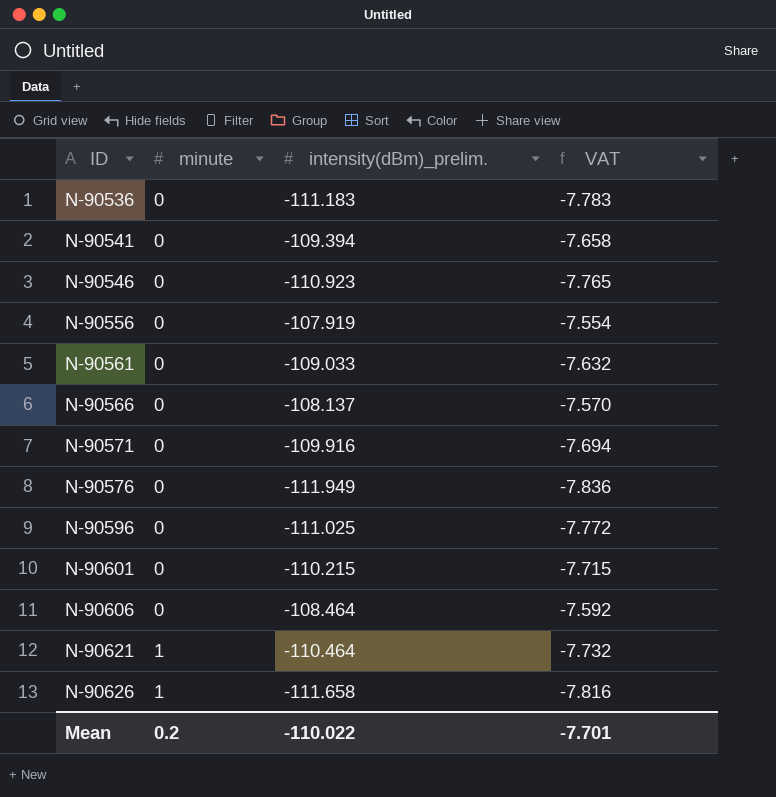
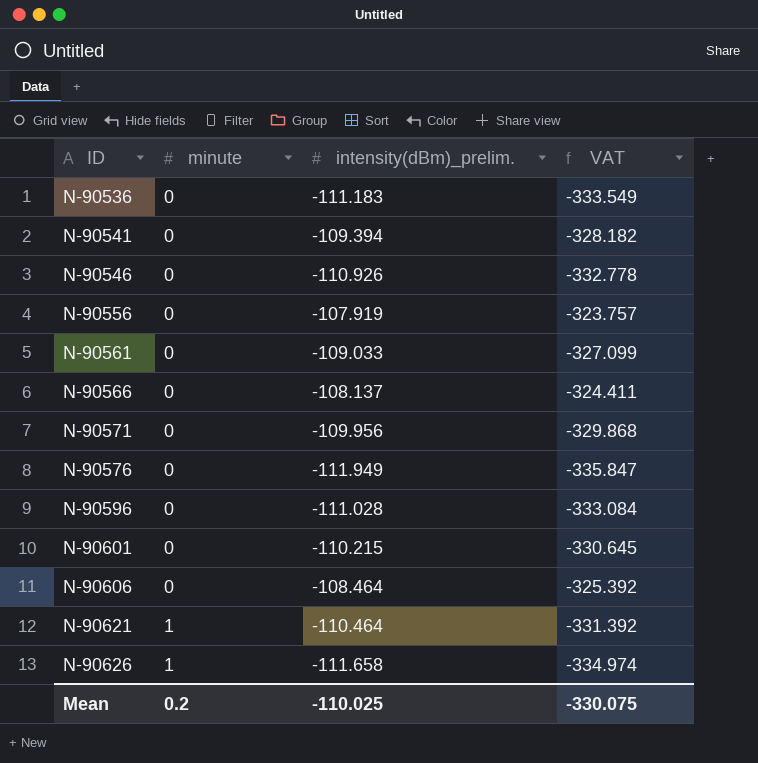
column VAT | formula: [intensity(dBm)_prelim.] * 0.07 -> [intensity(dBm)_prelim.] * 3
N-90546 | intensity(dBm)_prelim.: -110.923 -> -110.926
N-90571 | intensity(dBm)_prelim.: -109.916 -> -109.956
N-90596 | intensity(dBm)_prelim.: -111.025 -> -111.028
Mean | intensity(dBm)_prelim.: -110.022 -> -110.025
Mean | VAT: -7.701 -> -330.075

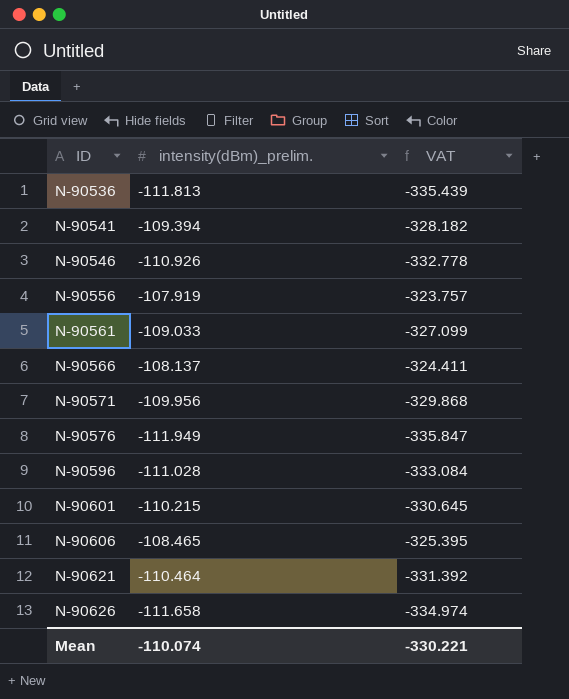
column minute | position: 2 -> none
N-90536 | intensity(dBm)_prelim.: -111.183 -> -111.813
N-90536 | VAT: -333.549 -> -335.439
N-90606 | intensity(dBm)_prelim.: -108.464 -> -108.465
N-90606 | VAT: -325.392 -> -325.395
Mean | intensity(dBm)_prelim.: -110.025 -> -110.074
Mean | VAT: -330.075 -> -330.221

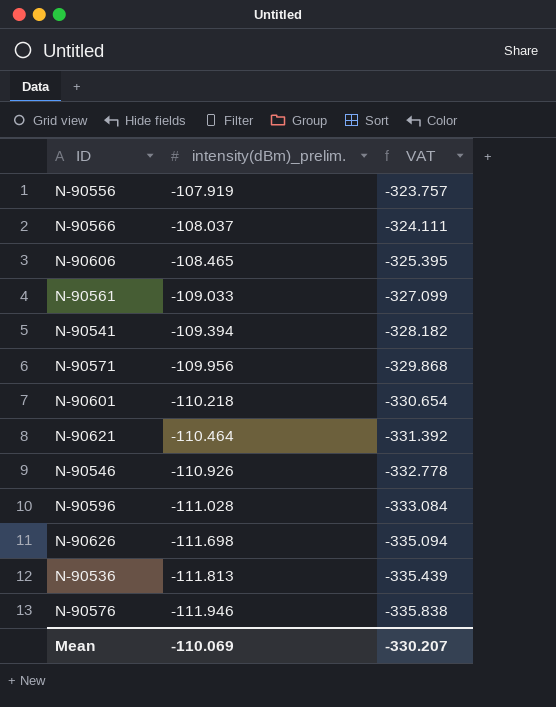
row order: ID ascending -> intensity(dBm)_prelim. descending
N-90566 | intensity(dBm)_prelim.: -108.137 -> -108.037
N-90566 | VAT: -324.411 -> -324.111
N-90601 | intensity(dBm)_prelim.: -110.215 -> -110.218
N-90601 | VAT: -330.645 -> -330.654
N-90626 | intensity(dBm)_prelim.: -111.658 -> -111.698
N-90626 | VAT: -334.974 -> -335.094
N-90576 | intensity(dBm)_prelim.: -111.949 -> -111.946
N-90576 | VAT: -335.847 -> -335.838
Mean | intensity(dBm)_prelim.: -110.074 -> -110.069
Mean | VAT: -330.221 -> -330.207

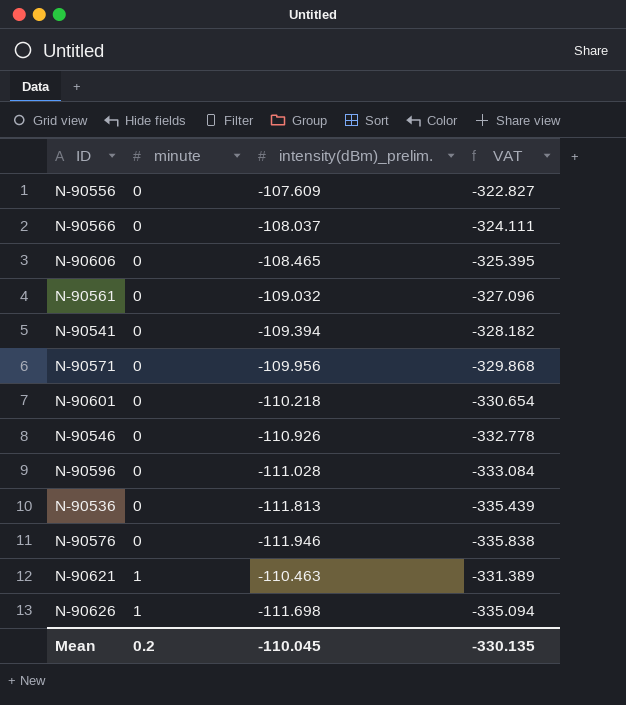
row order: intensity(dBm)_prelim. descending -> minute ascending
column minute | position: none -> 2
N-90556 | intensity(dBm)_prelim.: -107.919 -> -107.609
N-90556 | VAT: -323.757 -> -322.827
N-90561 | intensity(dBm)_prelim.: -109.033 -> -109.032
N-90561 | VAT: -327.099 -> -327.096
N-90621 | intensity(dBm)_prelim.: -110.464 -> -110.463
N-90621 | VAT: -331.392 -> -331.389
Mean | intensity(dBm)_prelim.: -110.069 -> -110.045
Mean | VAT: -330.207 -> -330.135

